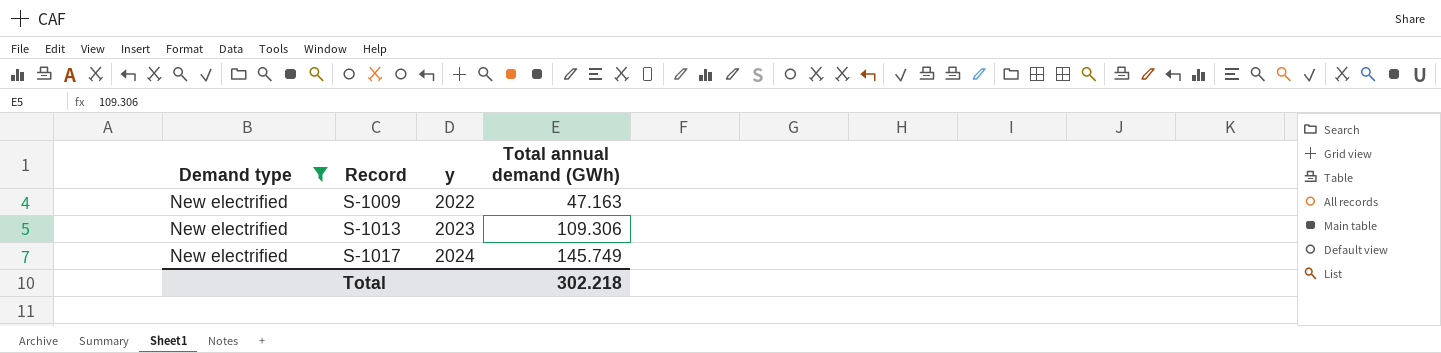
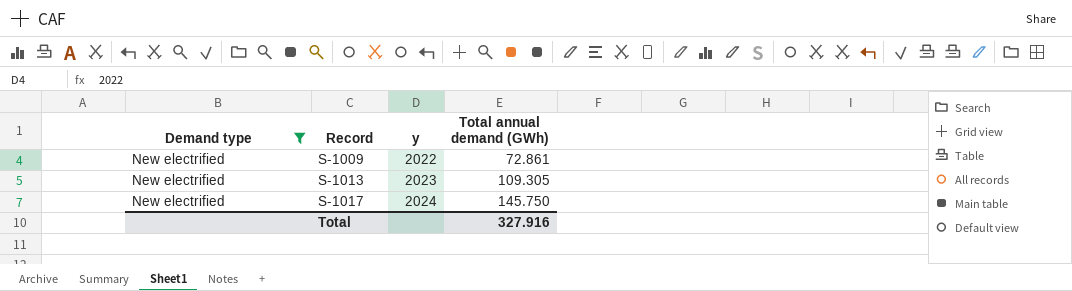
S-1009 | Total annual demand (GWh): 47.163 -> 72.861
S-1013 | Total annual demand (GWh): 109.306 -> 109.305
S-1017 | Total annual demand (GWh): 145.749 -> 145.750
Total | Total annual demand (GWh): 302.218 -> 327.916

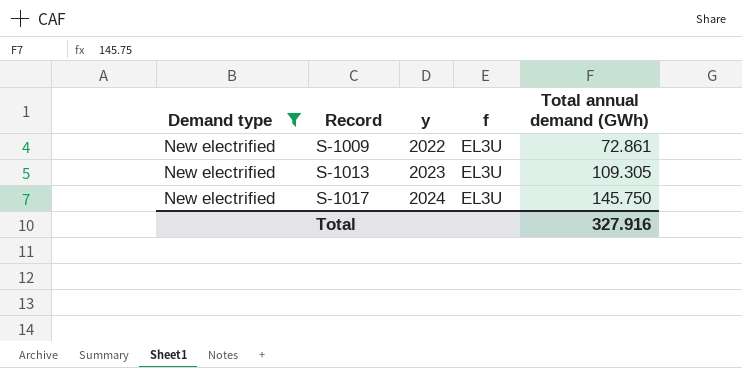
column f | position: none -> 4

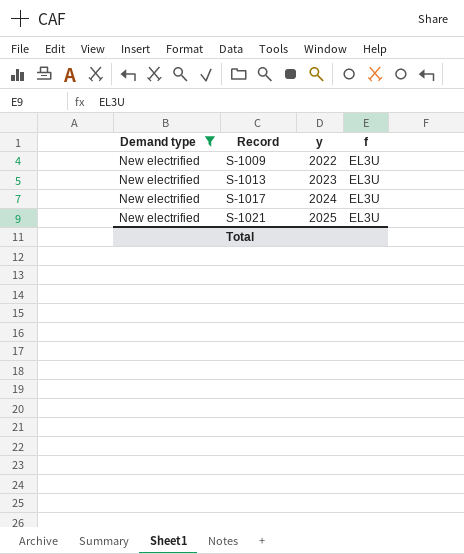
column Total annual demand (GWh) | position: 5 -> none
row S-1021: none -> New electrified | 2025 | EL3U

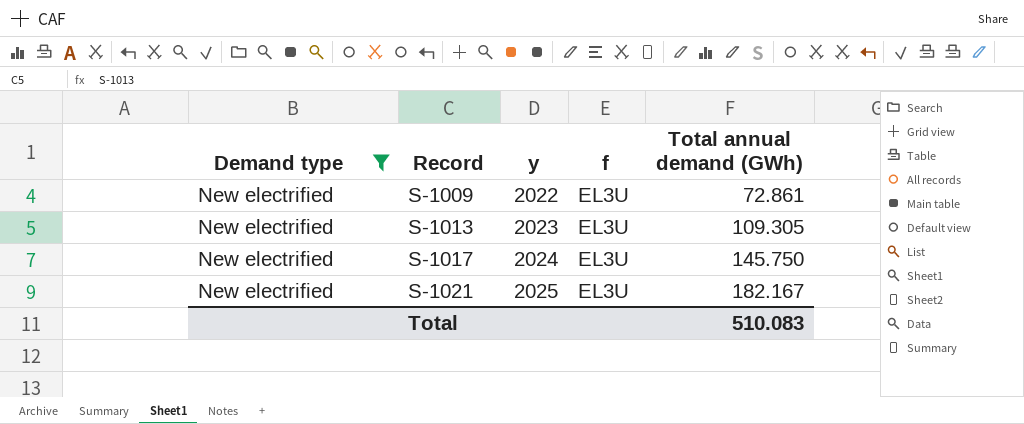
column Total annual demand (GWh) | position: none -> 5

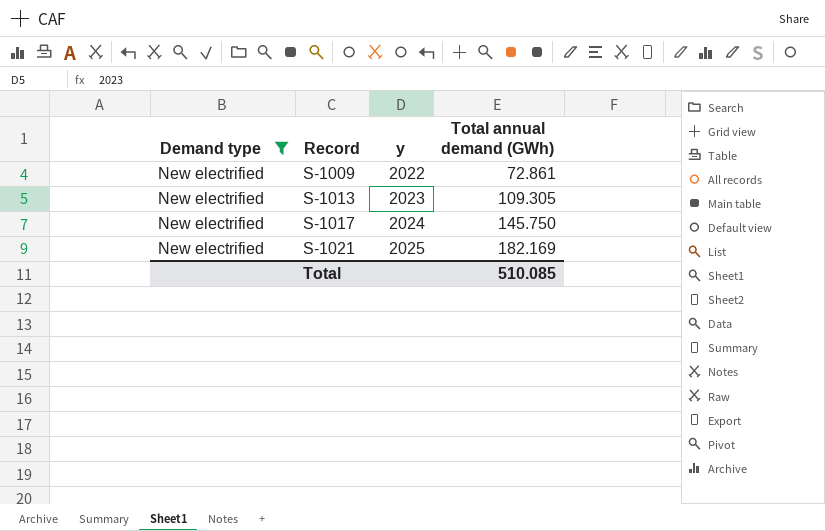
column f | position: 4 -> none
S-1021 | Total annual demand (GWh): 182.167 -> 182.169
Total | Total annual demand (GWh): 510.083 -> 510.085

